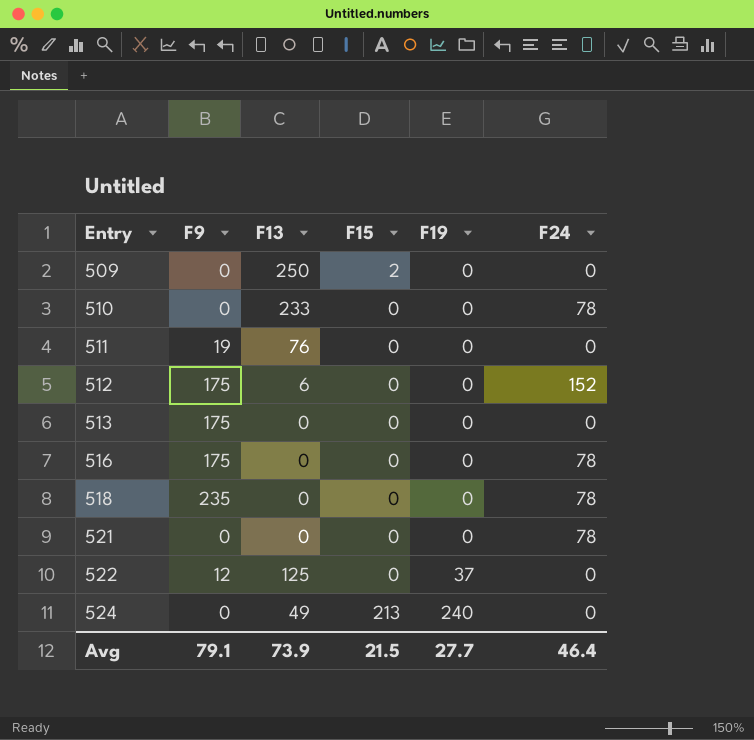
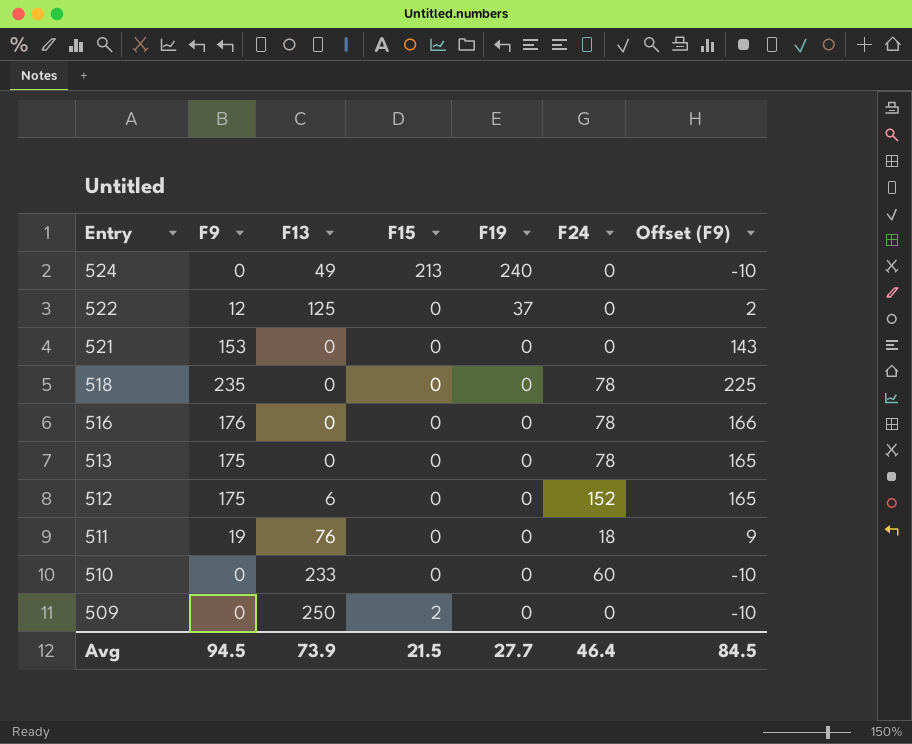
row order: Entry ascending -> Entry descending
column Offset (F9) | formula: none -> [F9] - 10
521 | F9: 0 -> 153
521 | F24: 78 -> 0
516 | F9: 175 -> 176
513 | F24: 0 -> 78
511 | F24: 0 -> 18
510 | F24: 78 -> 60
Avg | F9: 79.1 -> 94.5

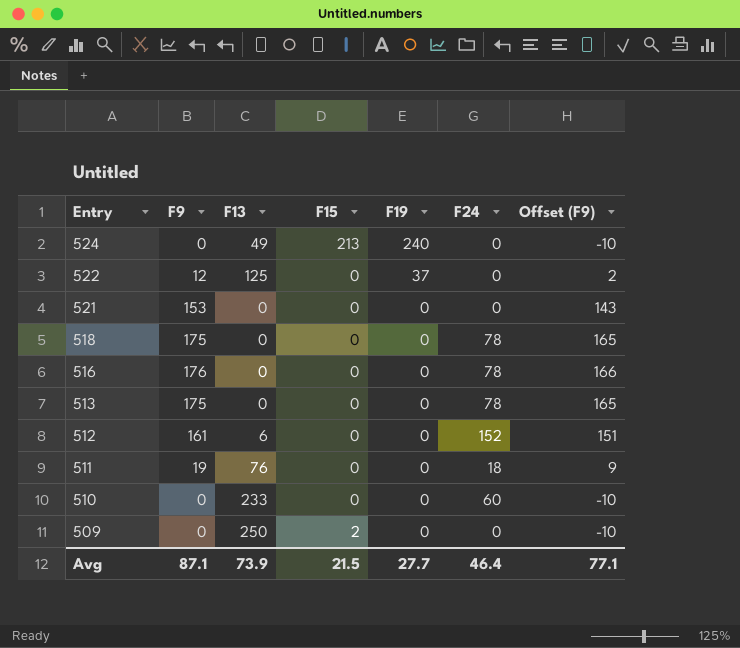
518 | F9: 235 -> 175
518 | Offset (F9): 225 -> 165
512 | F9: 175 -> 161
512 | Offset (F9): 165 -> 151
Avg | F9: 94.5 -> 87.1
Avg | Offset (F9): 84.5 -> 77.1

